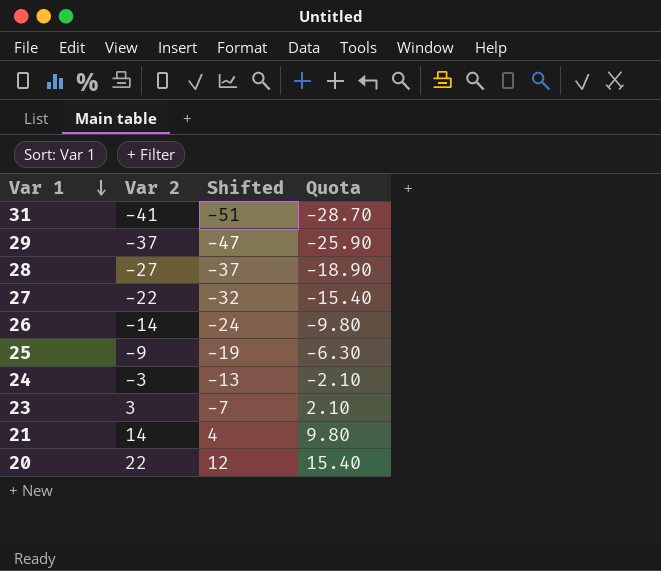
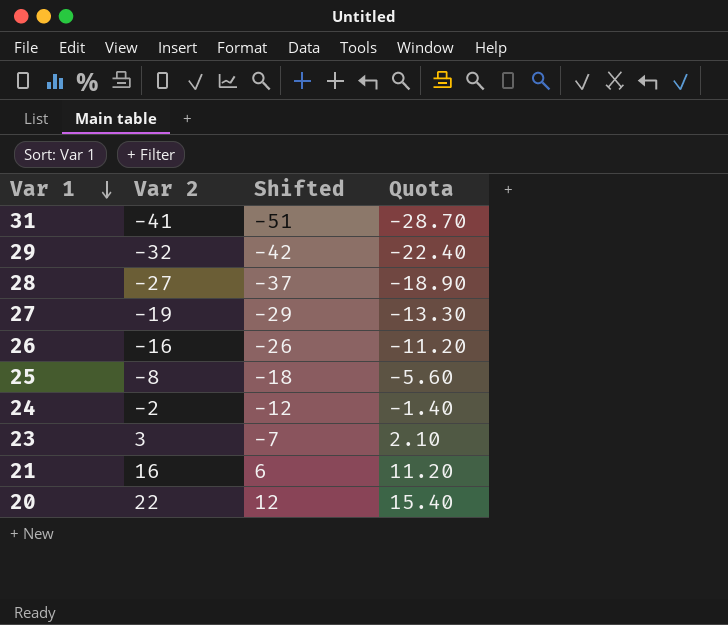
29 | Var 2: -37 -> -32
29 | Shifted: -47 -> -42
29 | Quota: -25.90 -> -22.40
27 | Var 2: -22 -> -19
27 | Shifted: -32 -> -29
27 | Quota: -15.40 -> -13.30
26 | Var 2: -14 -> -16
26 | Shifted: -24 -> -26
26 | Quota: -9.80 -> -11.20
25 | Var 2: -9 -> -8
25 | Shifted: -19 -> -18
25 | Quota: -6.30 -> -5.60
24 | Var 2: -3 -> -2
24 | Shifted: -13 -> -12
24 | Quota: -2.10 -> -1.40
21 | Var 2: 14 -> 16
21 | Shifted: 4 -> 6
21 | Quota: 9.80 -> 11.20

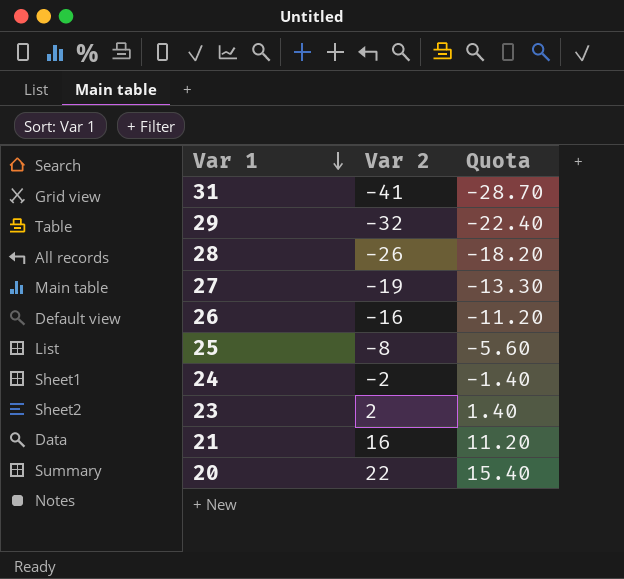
column Shifted | formula: [Var 2] - 10 -> none
28 | Var 2: -27 -> -26
28 | Quota: -18.90 -> -18.20
23 | Var 2: 3 -> 2
23 | Quota: 2.10 -> 1.40

